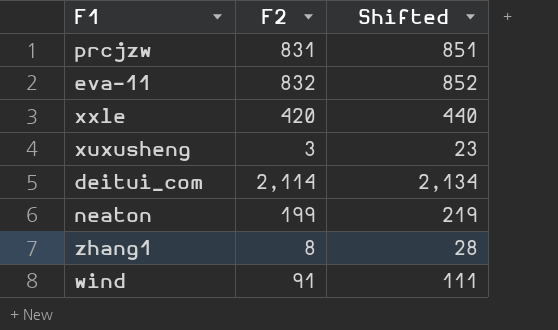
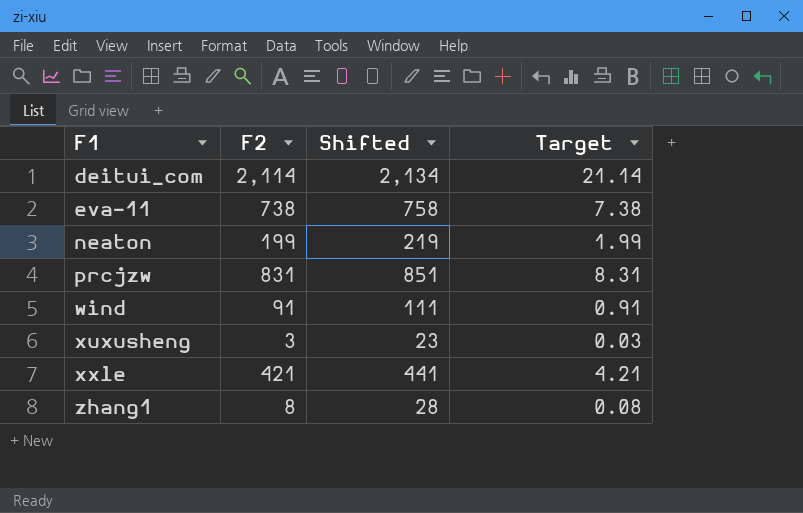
row order: none -> F1 ascending
column Target | formula: none -> [F2] * 0.01
eva-11 | F2: 832 -> 738
eva-11 | Shifted: 852 -> 758
xxle | F2: 420 -> 421
xxle | Shifted: 440 -> 441

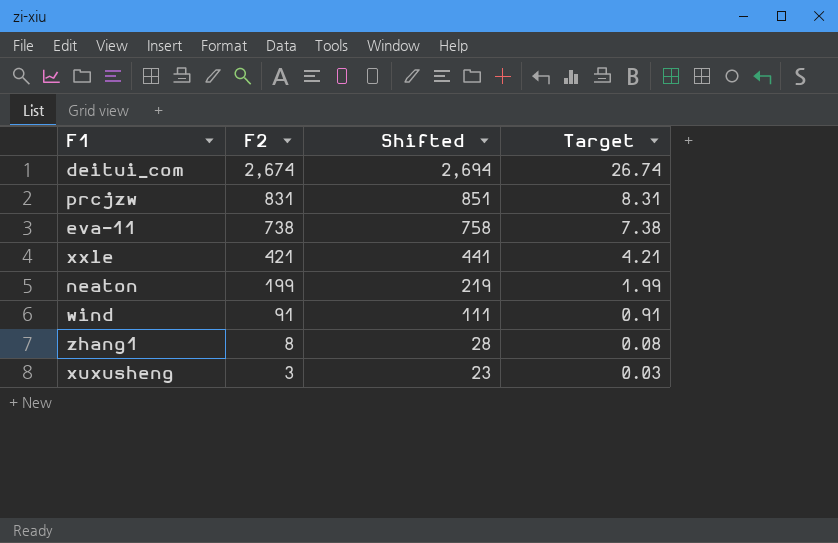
row order: F1 ascending -> F2 descending
deitui_com | F2: 2,114 -> 2,674
deitui_com | Shifted: 2,134 -> 2,694
deitui_com | Target: 21.14 -> 26.74

